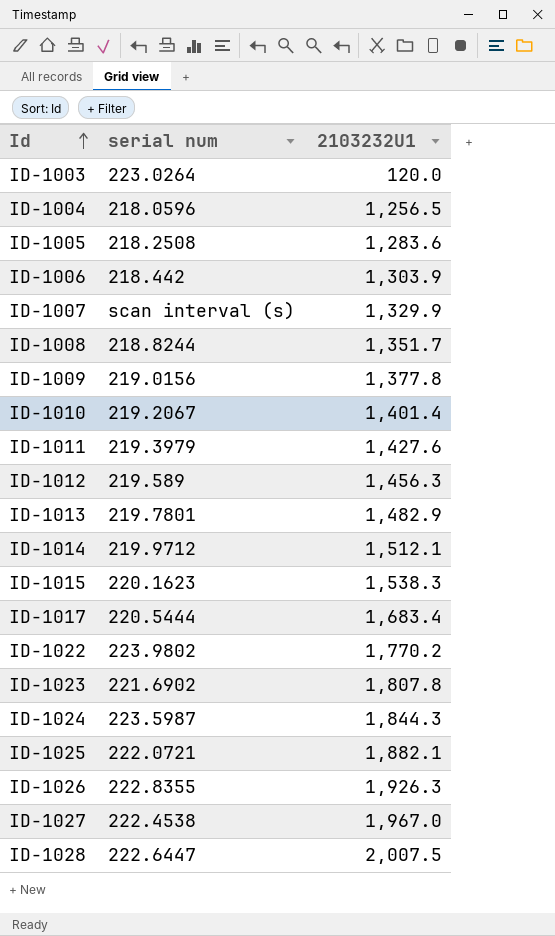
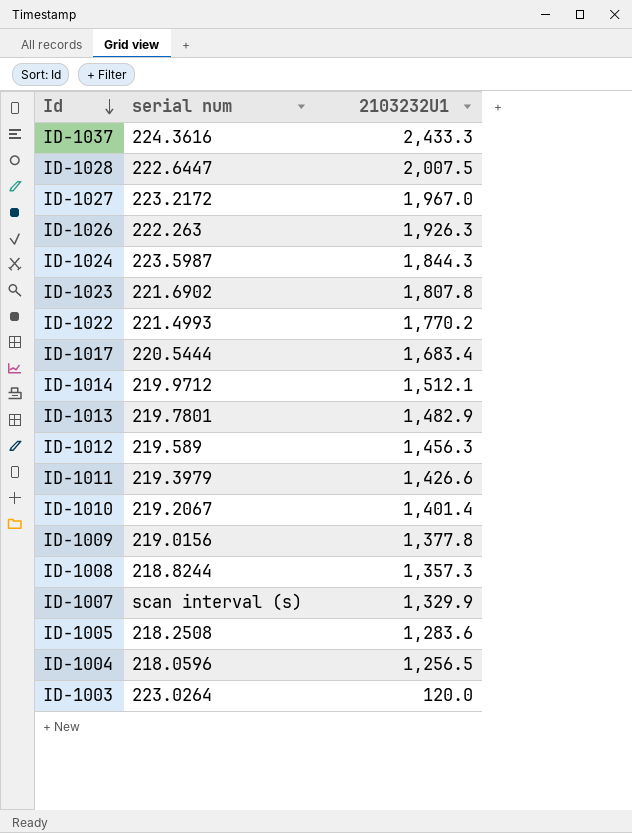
row order: Id ascending -> Id descending
row ID-1006: 218.442 | 1,303.9 -> none
row ID-1015: 220.1623 | 1,538.3 -> none
row ID-1025: 222.0721 | 1,882.1 -> none
row ID-1037: none -> 224.3616 | 2,433.3
ID-1027 | serial num: 222.4538 -> 223.2172
ID-1026 | serial num: 222.8355 -> 222.263
ID-1022 | serial num: 223.9802 -> 221.4993
ID-1011 | 2103232U1: 1,427.6 -> 1,426.6
ID-1008 | 2103232U1: 1,351.7 -> 1,357.3

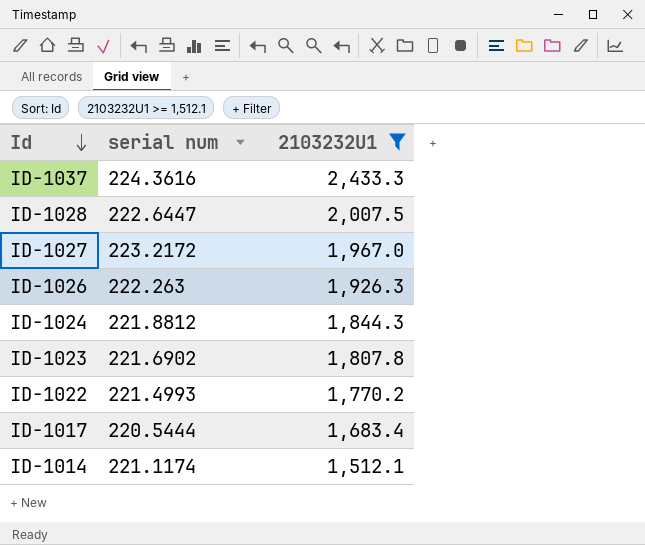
filter: none -> 2103232U1 >= 1,512.1
ID-1024 | serial num: 223.5987 -> 221.8812
ID-1014 | serial num: 219.9712 -> 221.1174

